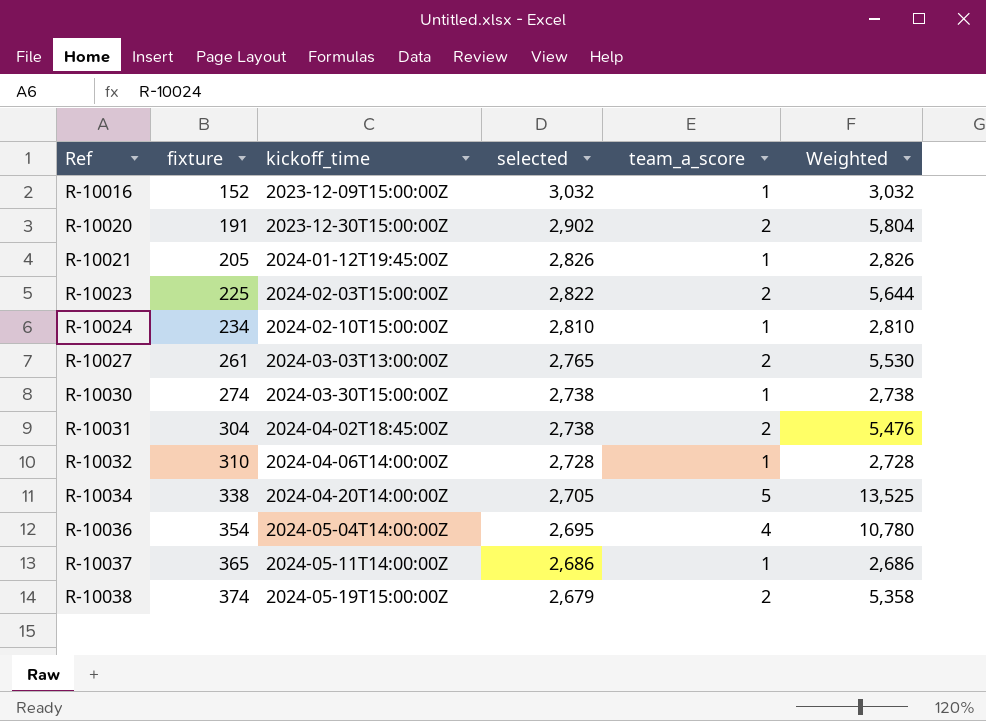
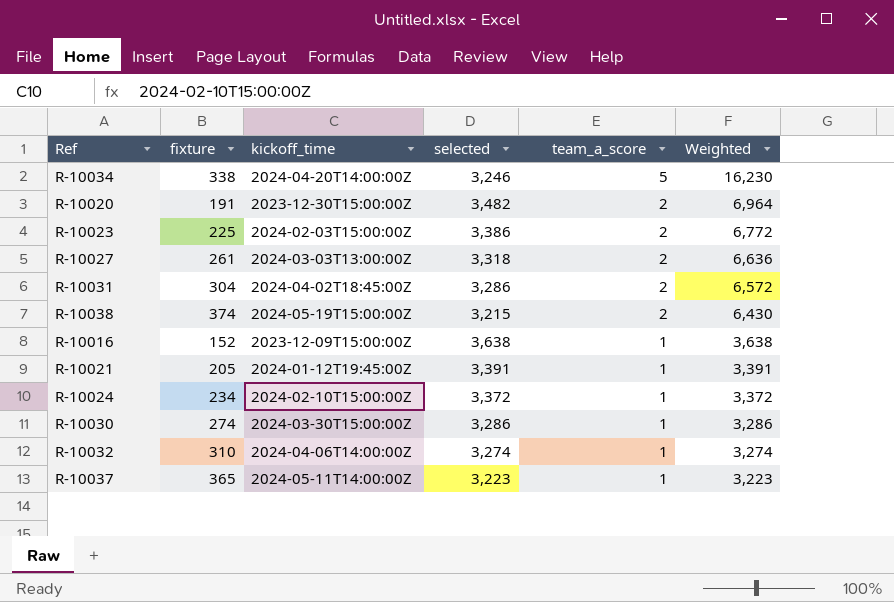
row order: Ref ascending -> team_a_score descending
row R-10036: 354 | 2024-05-04T14:00:00Z | 2,695 | 4 | 10,780 -> none
R-10034 | selected: 2,705 -> 3,246
R-10034 | Weighted: 13,525 -> 16,230
R-10020 | selected: 2,902 -> 3,482
R-10020 | Weighted: 5,804 -> 6,964
R-10023 | selected: 2,822 -> 3,386
R-10023 | Weighted: 5,644 -> 6,772
R-10027 | selected: 2,765 -> 3,318
R-10027 | Weighted: 5,530 -> 6,636
R-10031 | selected: 2,738 -> 3,286
R-10031 | Weighted: 5,476 -> 6,572
R-10038 | selected: 2,679 -> 3,215
R-10038 | Weighted: 5,358 -> 6,430
R-10016 | selected: 3,032 -> 3,638
R-10016 | Weighted: 3,032 -> 3,638
R-10021 | selected: 2,826 -> 3,391
R-10021 | Weighted: 2,826 -> 3,391
R-10024 | selected: 2,810 -> 3,372
R-10024 | Weighted: 2,810 -> 3,372
R-10030 | selected: 2,738 -> 3,286
R-10030 | Weighted: 2,738 -> 3,286
R-10032 | selected: 2,728 -> 3,274
R-10032 | Weighted: 2,728 -> 3,274
R-10037 | selected: 2,686 -> 3,223
R-10037 | Weighted: 2,686 -> 3,223

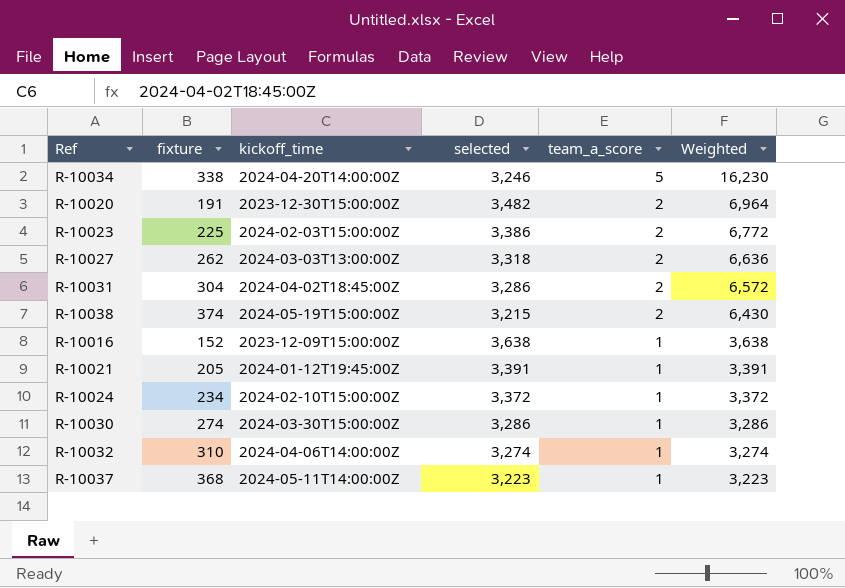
R-10027 | fixture: 261 -> 262
R-10037 | fixture: 365 -> 368

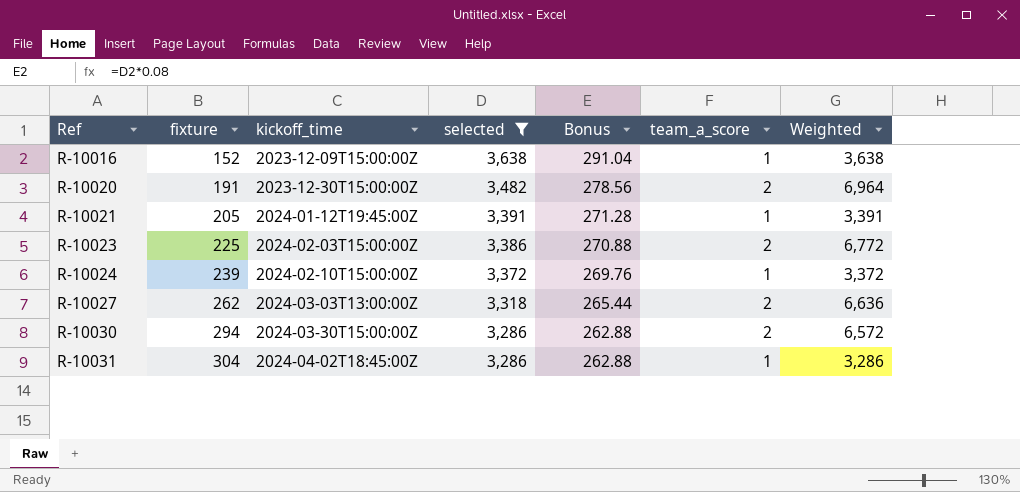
filter: none -> selected >= 3,286
row order: team_a_score descending -> Ref ascending
column Bonus | formula: none -> [selected] * 0.08
R-10024 | fixture: 234 -> 239
R-10030 | fixture: 274 -> 294
R-10030 | team_a_score: 1 -> 2
R-10030 | Weighted: 3,286 -> 6,572
R-10031 | team_a_score: 2 -> 1
R-10031 | Weighted: 6,572 -> 3,286

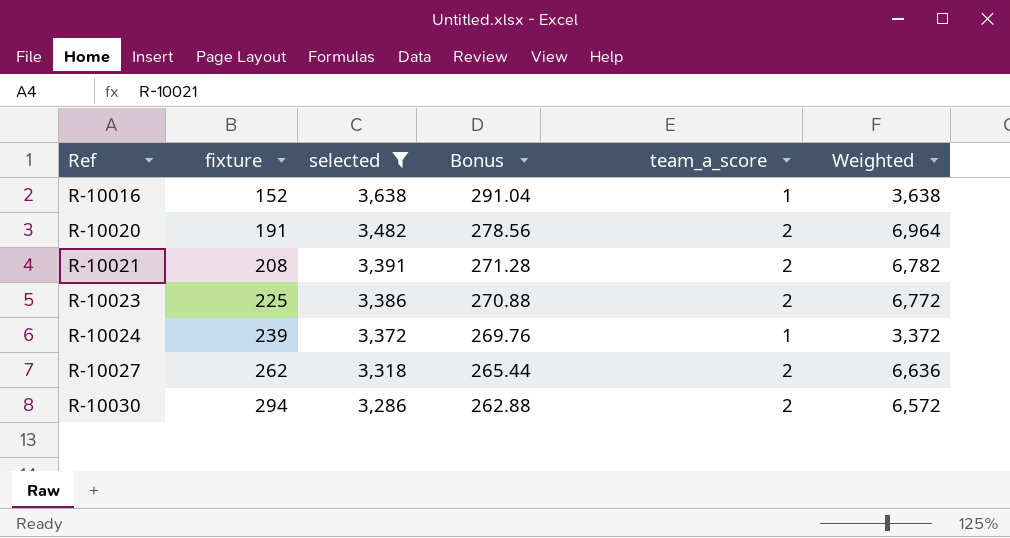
column kickoff_time | position: 3 -> none
row R-10031: 304 | 2024-04-02T18:45:00Z | 3,286 | 262.88 | 1 | 3,286 -> none
R-10021 | fixture: 205 -> 208
R-10021 | team_a_score: 1 -> 2
R-10021 | Weighted: 3,391 -> 6,782

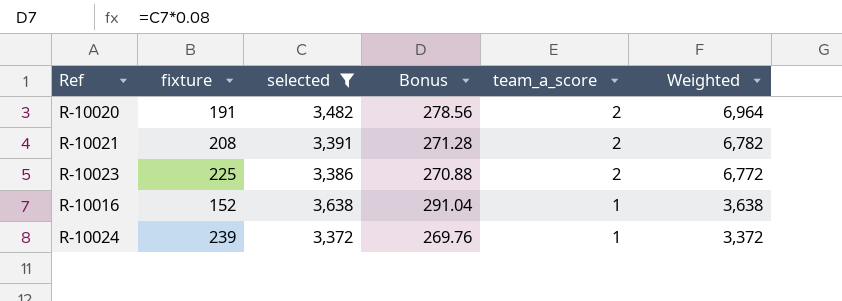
row order: Ref ascending -> team_a_score descending
row R-10027: 262 | 3,318 | 265.44 | 2 | 6,636 -> none
row R-10030: 294 | 3,286 | 262.88 | 2 | 6,572 -> none

